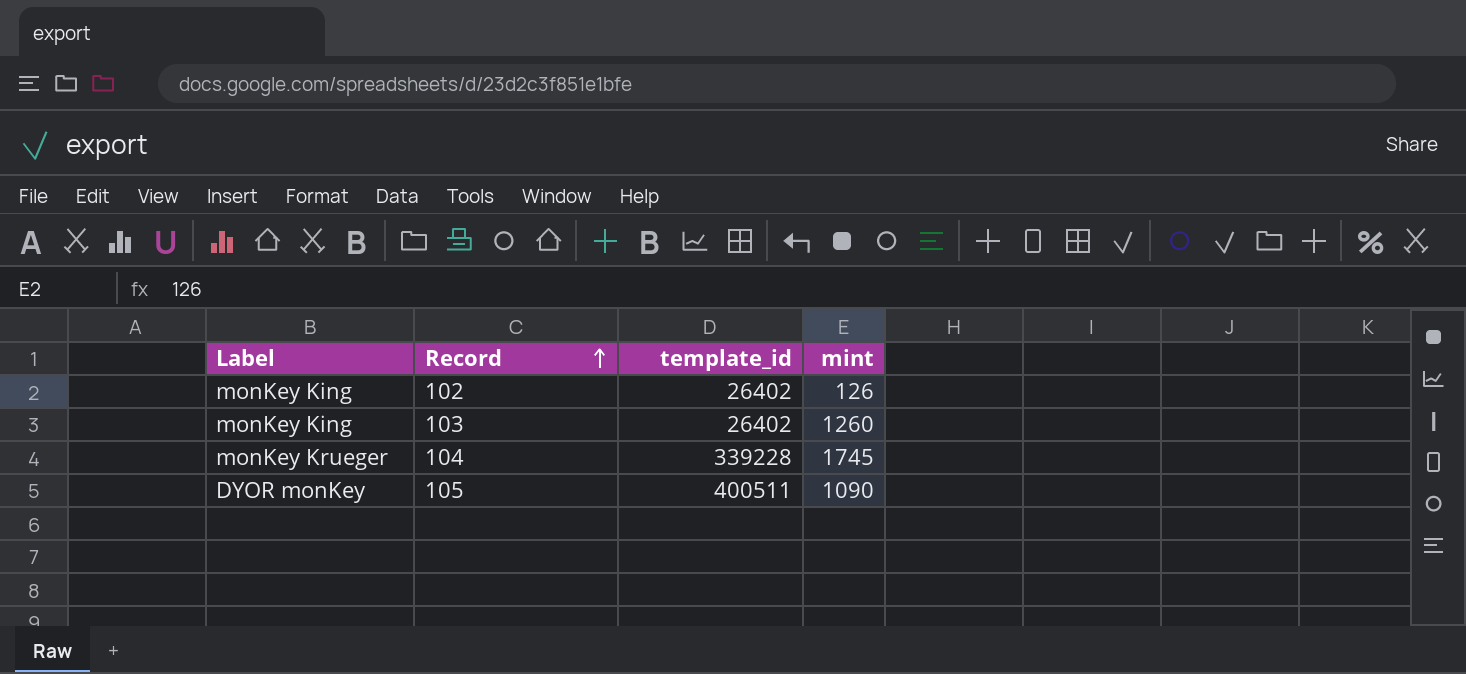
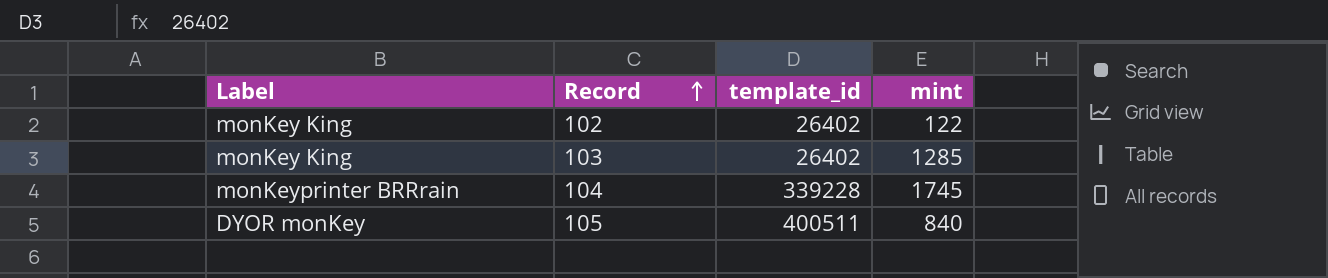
102 | mint: 126 -> 122
103 | mint: 1260 -> 1285
104 | Label: monKey Krueger -> monKeyprinter BRRrain
105 | mint: 1090 -> 840

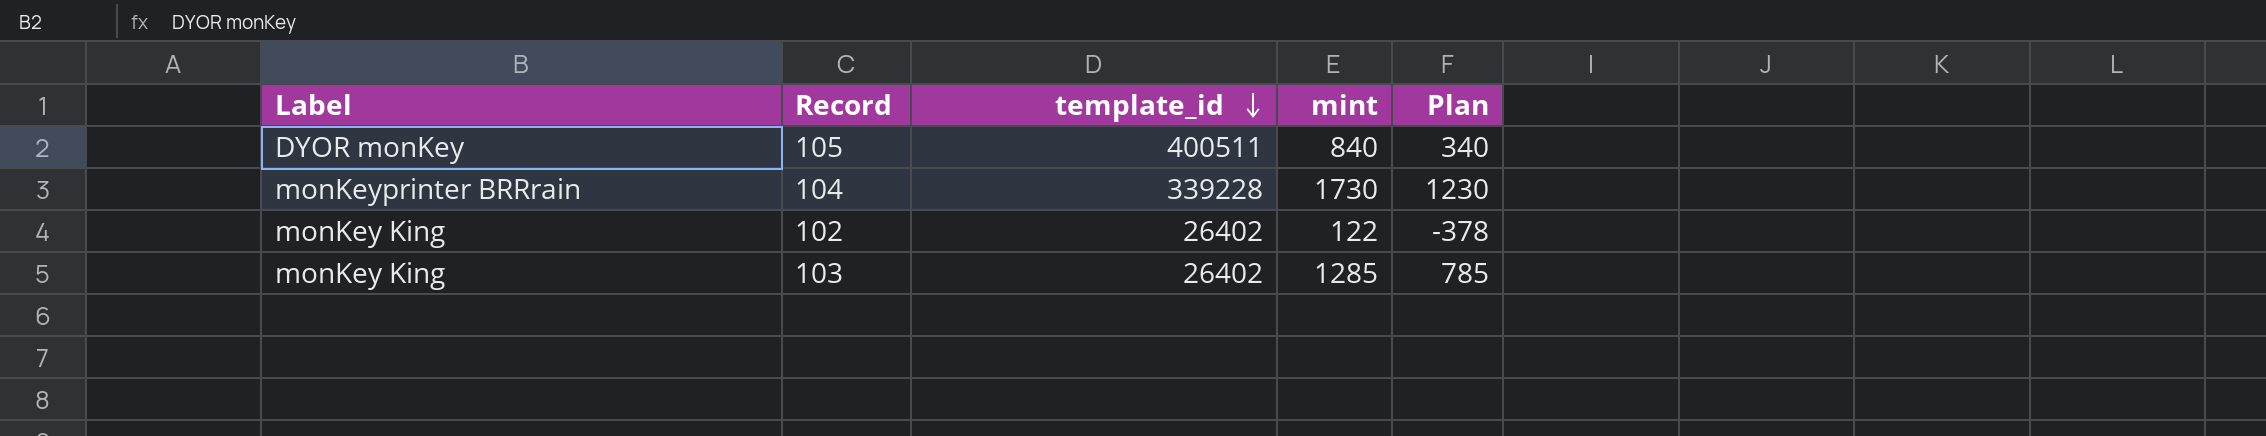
row order: Record ascending -> template_id descending
column Plan | formula: none -> [mint] - 500
104 | mint: 1745 -> 1730

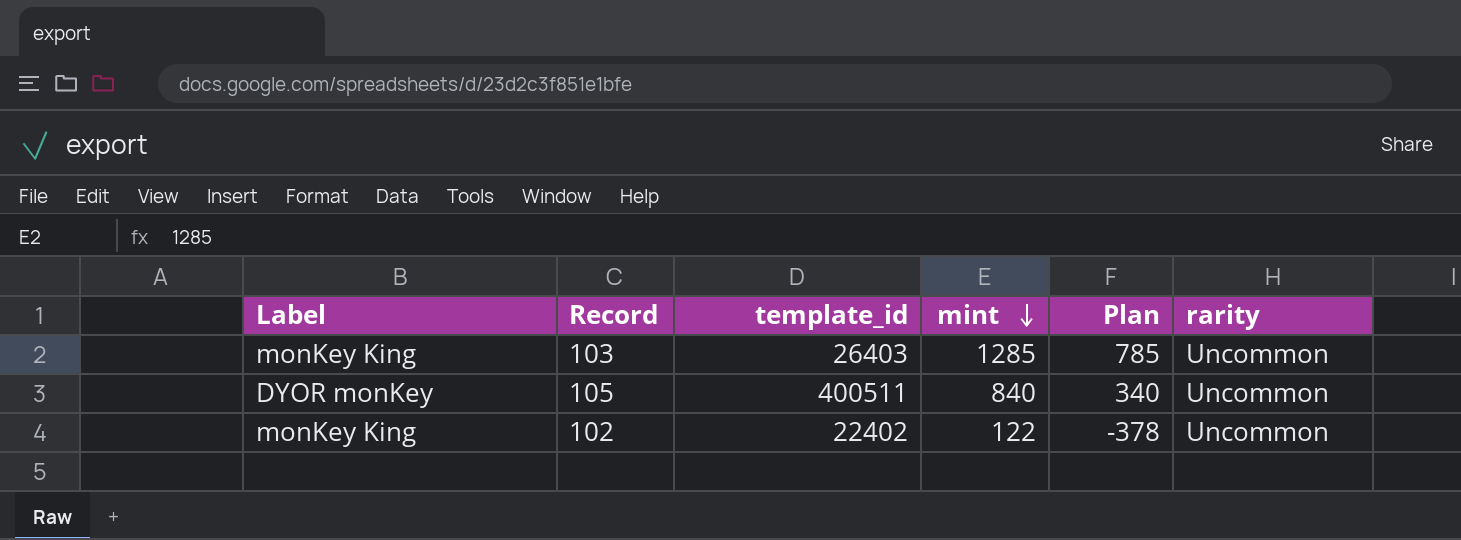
row order: template_id descending -> mint descending
column rarity | position: none -> 6
row 104: monKeyprinter BRRrain | 339228 | 1730 | 1230 -> none
103 | template_id: 26402 -> 26403
102 | template_id: 26402 -> 22402

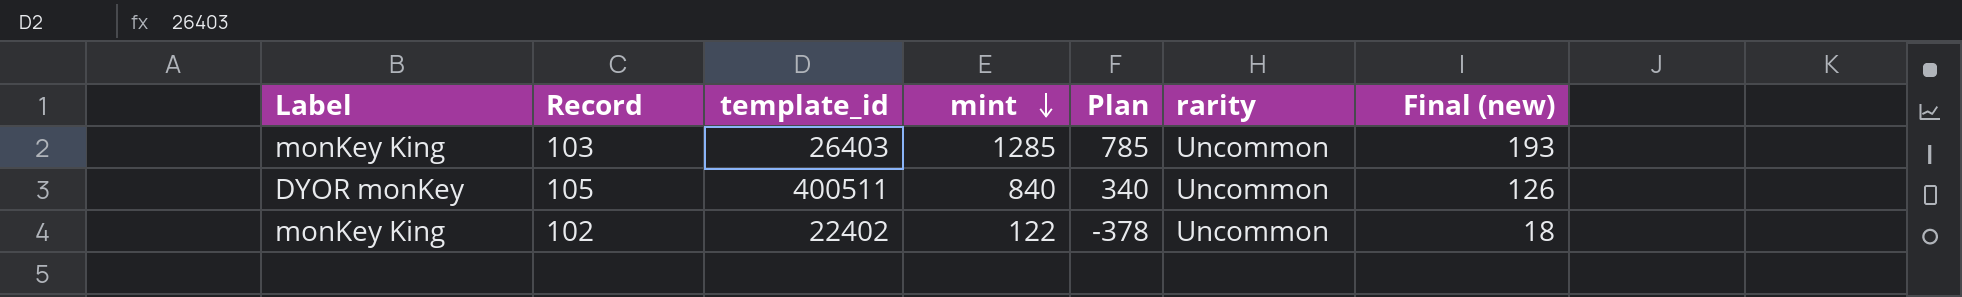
column Final (new) | formula: none -> [mint] * 0.15

